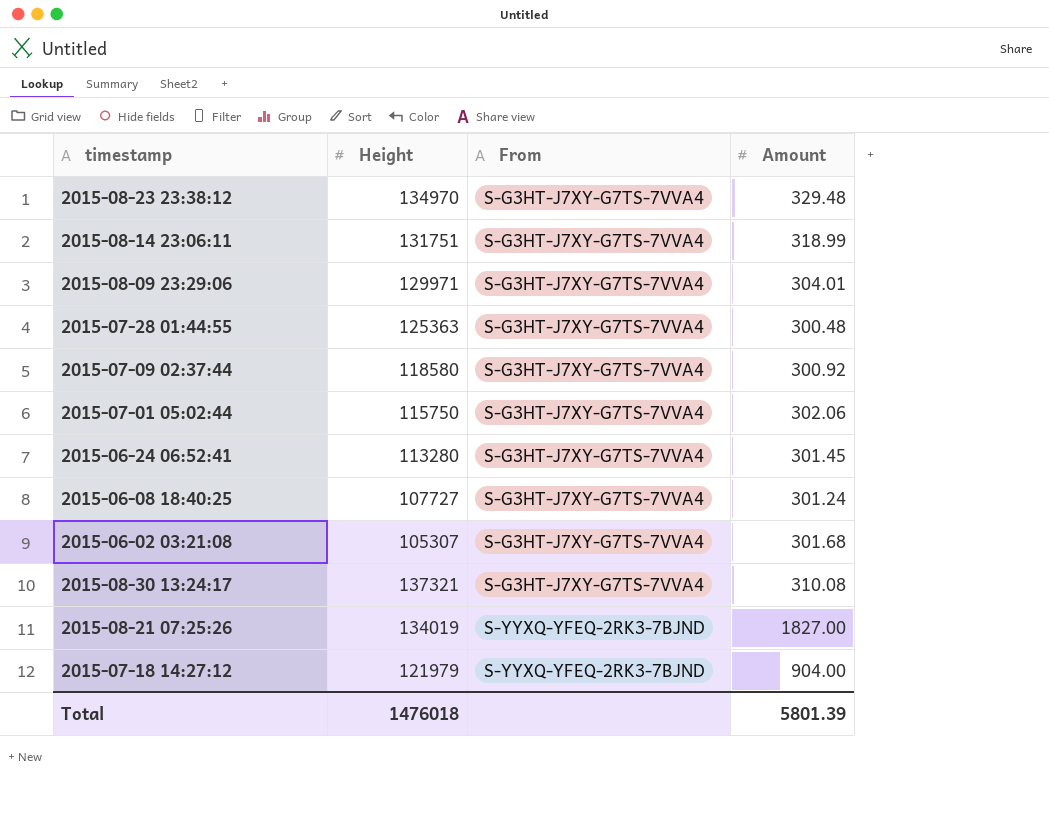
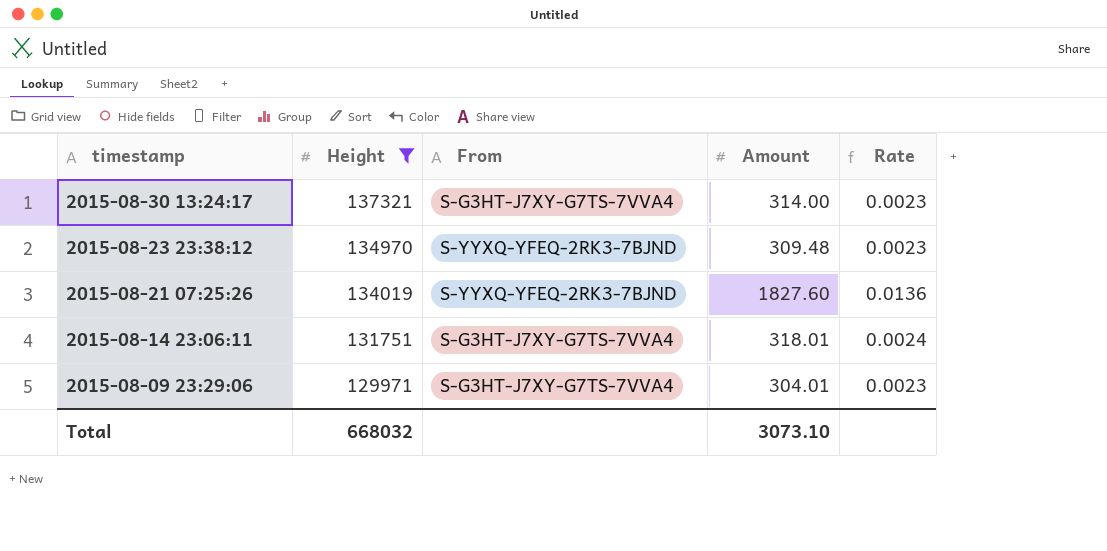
filter: none -> Height >= 129971
row order: From ascending -> timestamp descending
column Rate | formula: none -> [Amount] / [Height]
2015-08-30 13:24:17 | Amount: 310.08 -> 314.00
2015-08-23 23:38:12 | From: S-G3HT-J7XY-G7TS-7VVA4 -> S-YYXQ-YFEQ-2RK3-7BJND
2015-08-23 23:38:12 | Amount: 329.48 -> 309.48
2015-08-21 07:25:26 | Amount: 1827.00 -> 1827.60
2015-08-14 23:06:11 | Amount: 318.99 -> 318.01
Total | Height: 1476018 -> 668032
Total | Amount: 5801.39 -> 3073.10

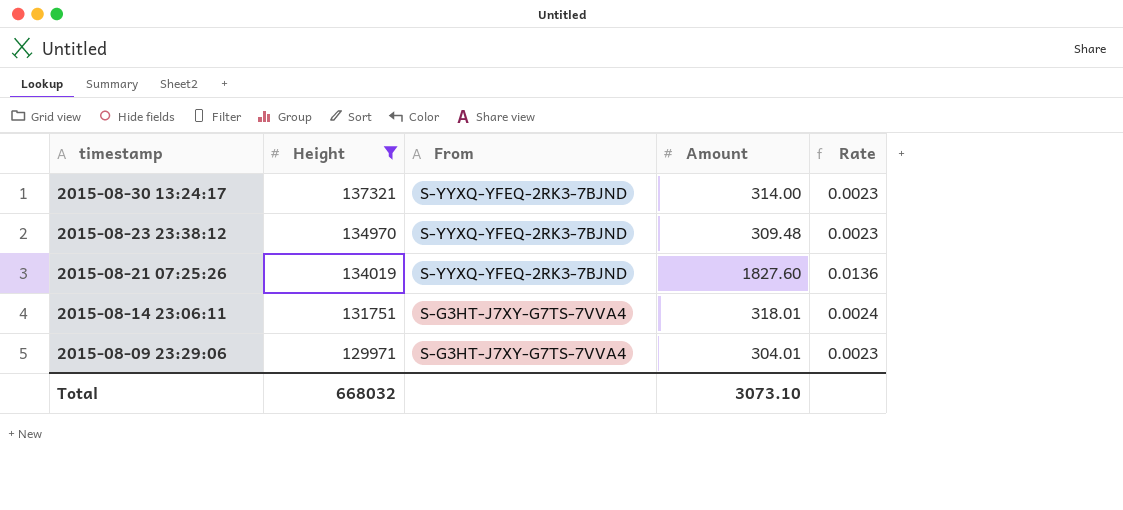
2015-08-30 13:24:17 | From: S-G3HT-J7XY-G7TS-7VVA4 -> S-YYXQ-YFEQ-2RK3-7BJND

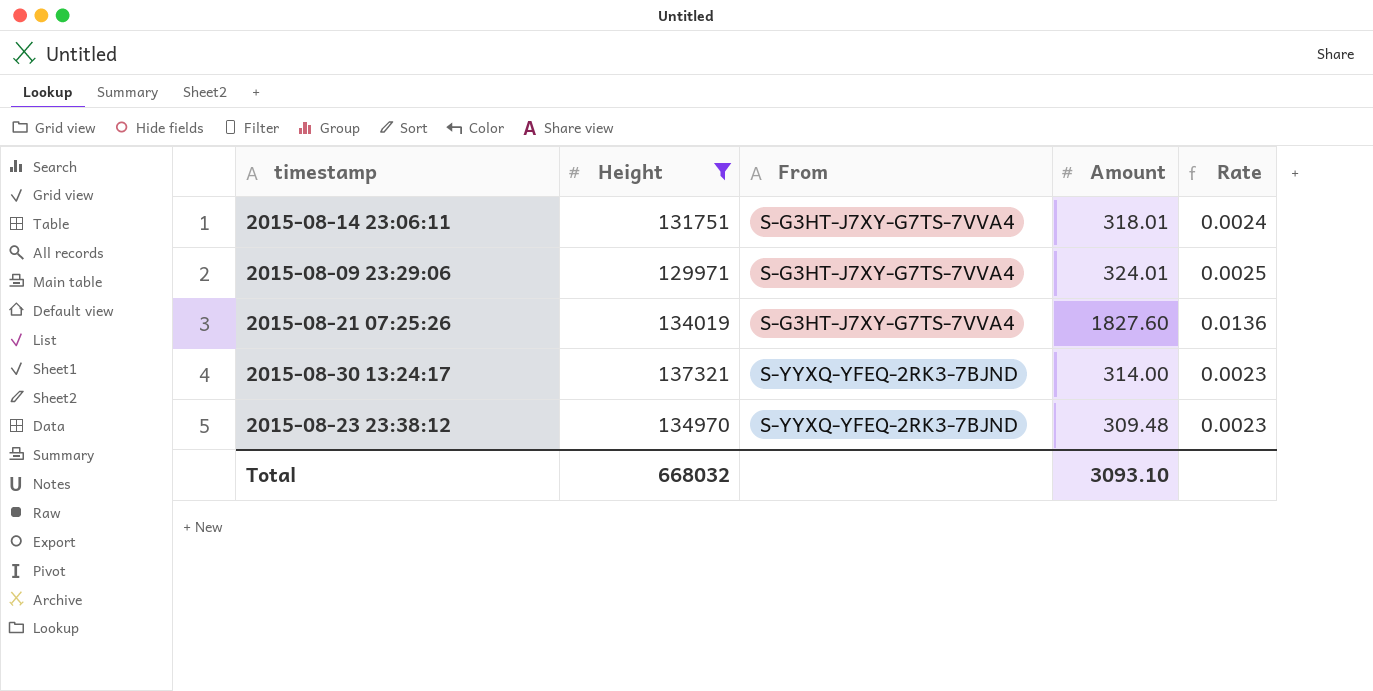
row order: timestamp descending -> From ascending
2015-08-09 23:29:06 | Amount: 304.01 -> 324.01
2015-08-09 23:29:06 | Rate: 0.0023 -> 0.0025
2015-08-21 07:25:26 | From: S-YYXQ-YFEQ-2RK3-7BJND -> S-G3HT-J7XY-G7TS-7VVA4
Total | Amount: 3073.10 -> 3093.10

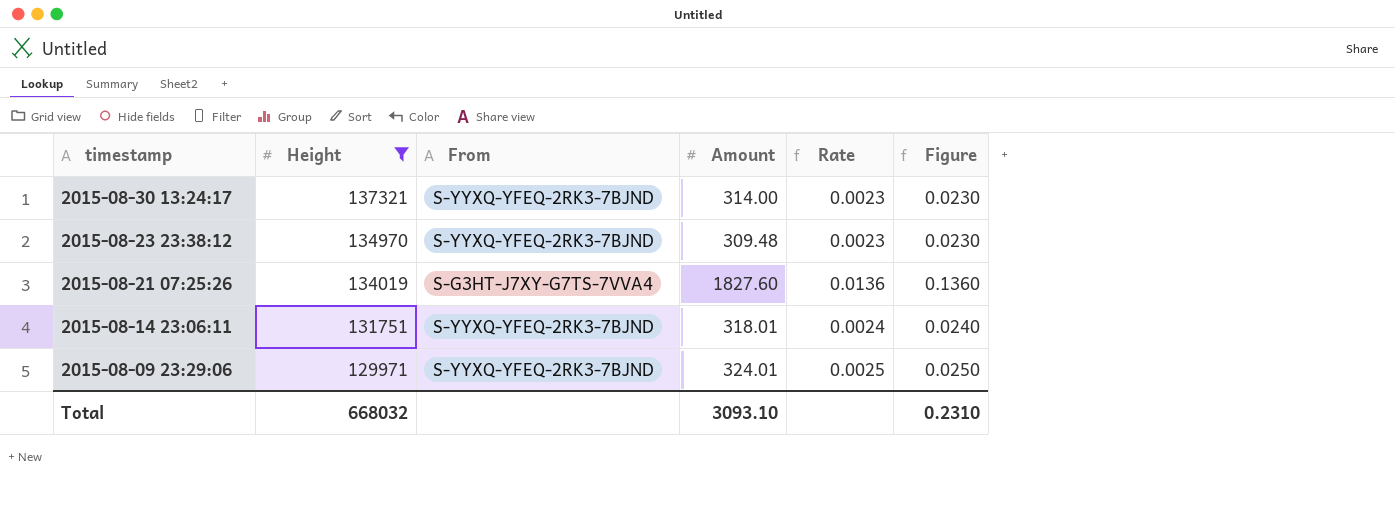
row order: From ascending -> timestamp descending
column Figure | formula: none -> [Rate] * 10
2015-08-14 23:06:11 | From: S-G3HT-J7XY-G7TS-7VVA4 -> S-YYXQ-YFEQ-2RK3-7BJND
2015-08-09 23:29:06 | From: S-G3HT-J7XY-G7TS-7VVA4 -> S-YYXQ-YFEQ-2RK3-7BJND

